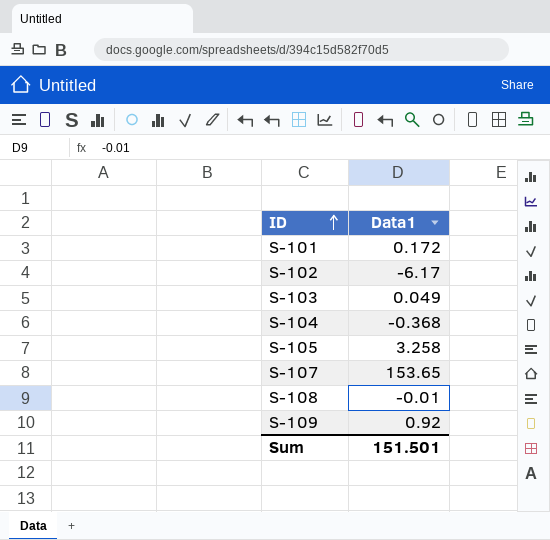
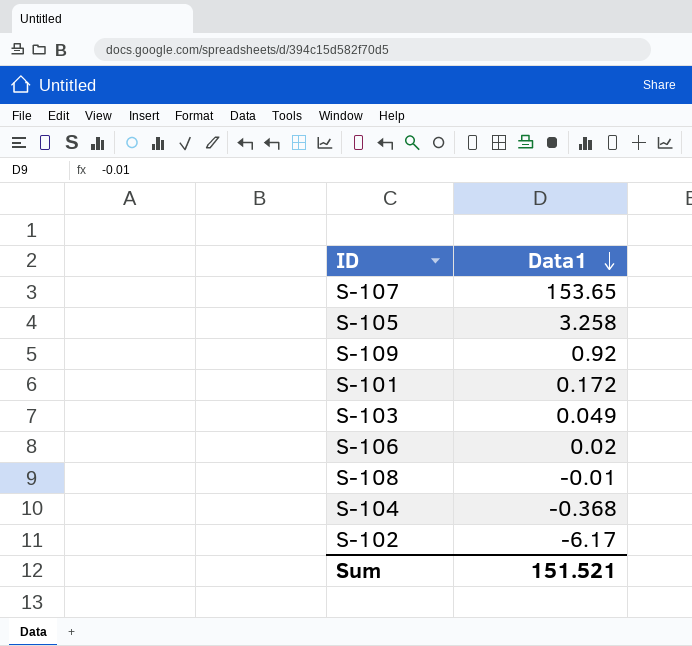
row order: ID ascending -> Data1 descending
row S-106: none -> 0.02
Sum | Data1: 151.501 -> 151.521

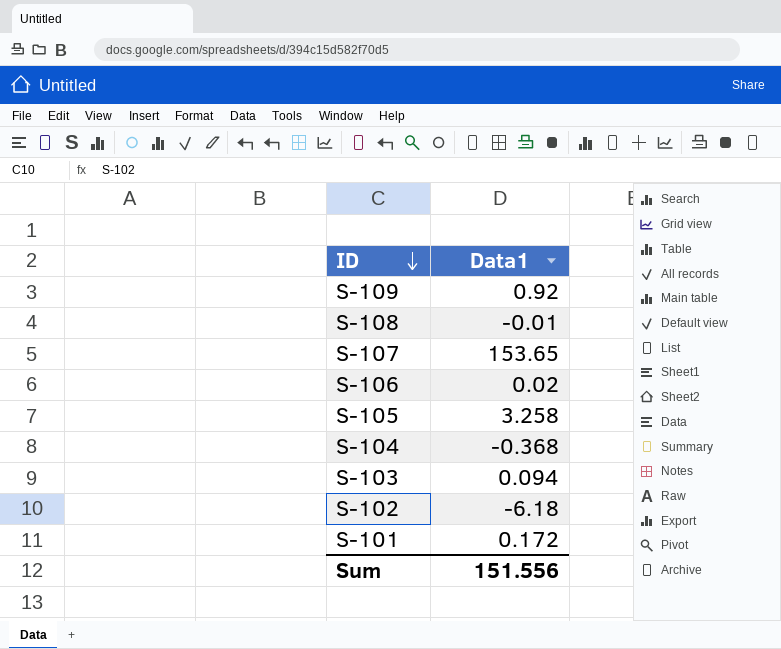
row order: Data1 descending -> ID descending
S-103 | Data1: 0.049 -> 0.094
S-102 | Data1: -6.17 -> -6.18
Sum | Data1: 151.521 -> 151.556

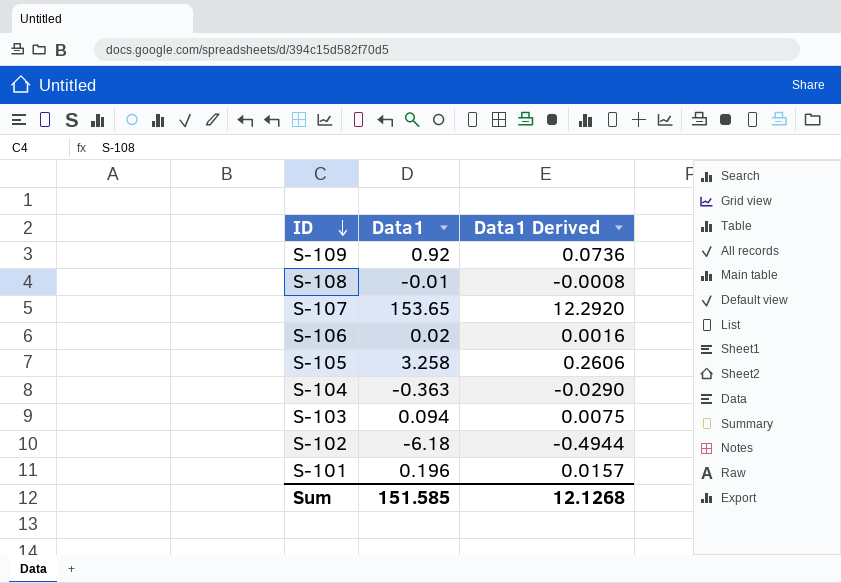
column Data1 Derived | formula: none -> [Data1] * 0.08
S-104 | Data1: -0.368 -> -0.363
S-101 | Data1: 0.172 -> 0.196
Sum | Data1: 151.556 -> 151.585

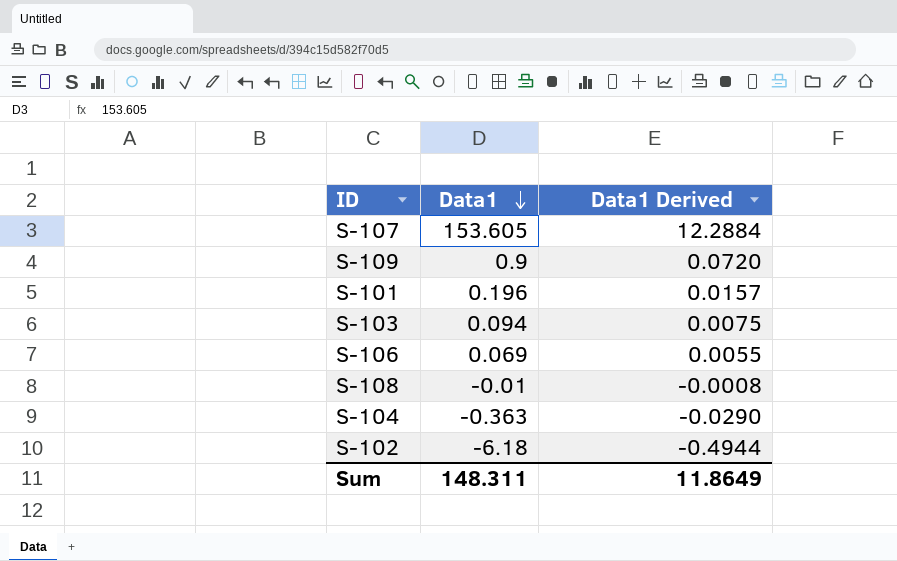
row order: ID descending -> Data1 descending
row S-105: 3.258 | 0.2606 -> none
S-107 | Data1: 153.65 -> 153.605
S-107 | Data1 Derived: 12.2920 -> 12.2884
S-109 | Data1: 0.92 -> 0.9
S-109 | Data1 Derived: 0.0736 -> 0.0720
S-106 | Data1: 0.02 -> 0.069
S-106 | Data1 Derived: 0.0016 -> 0.0055
Sum | Data1: 151.585 -> 148.311
Sum | Data1 Derived: 12.1268 -> 11.8649

